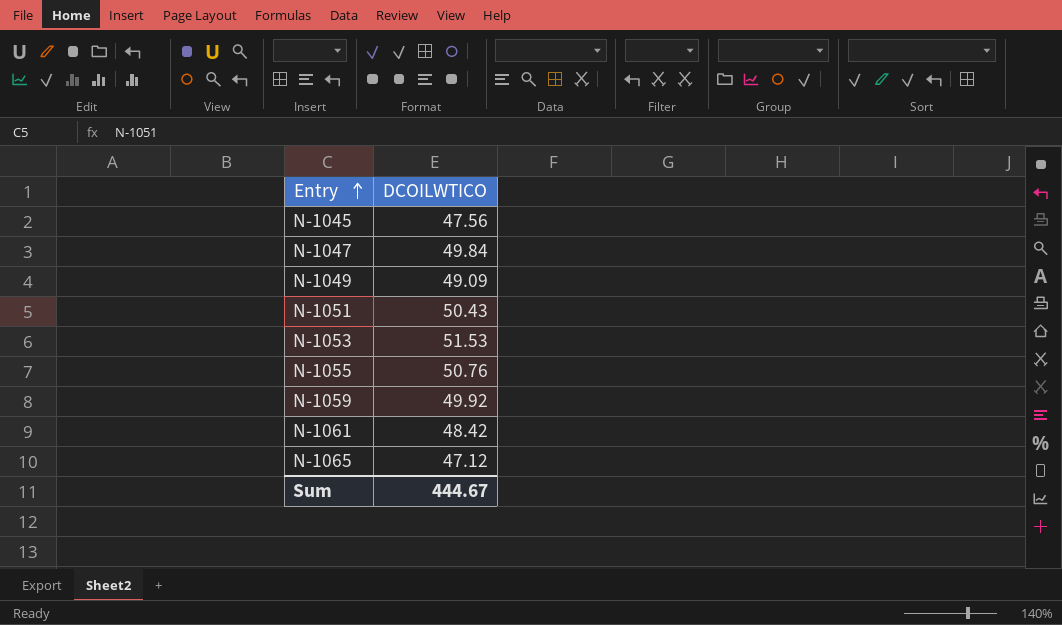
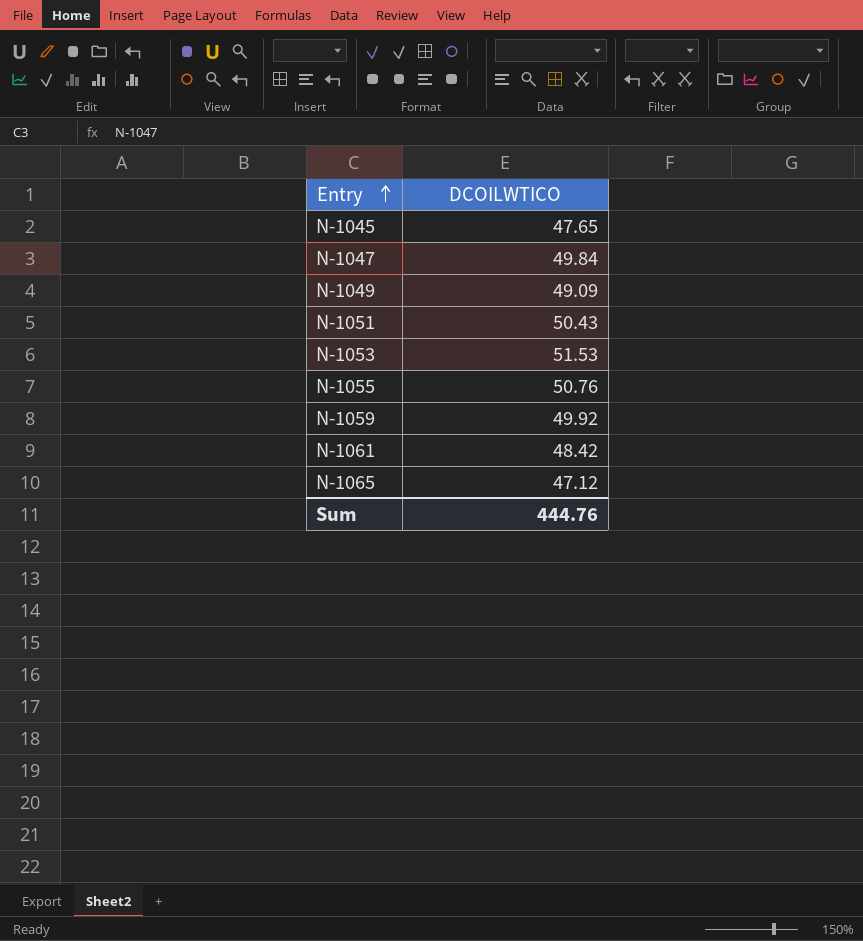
N-1045 | DCOILWTICO: 47.56 -> 47.65
Sum | DCOILWTICO: 444.67 -> 444.76

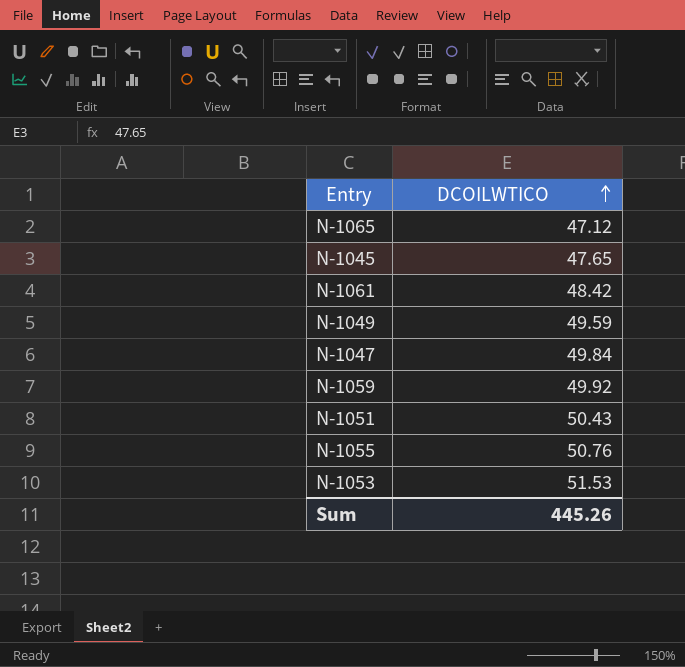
row order: Entry ascending -> DCOILWTICO ascending
N-1049 | DCOILWTICO: 49.09 -> 49.59
Sum | DCOILWTICO: 444.76 -> 445.26

